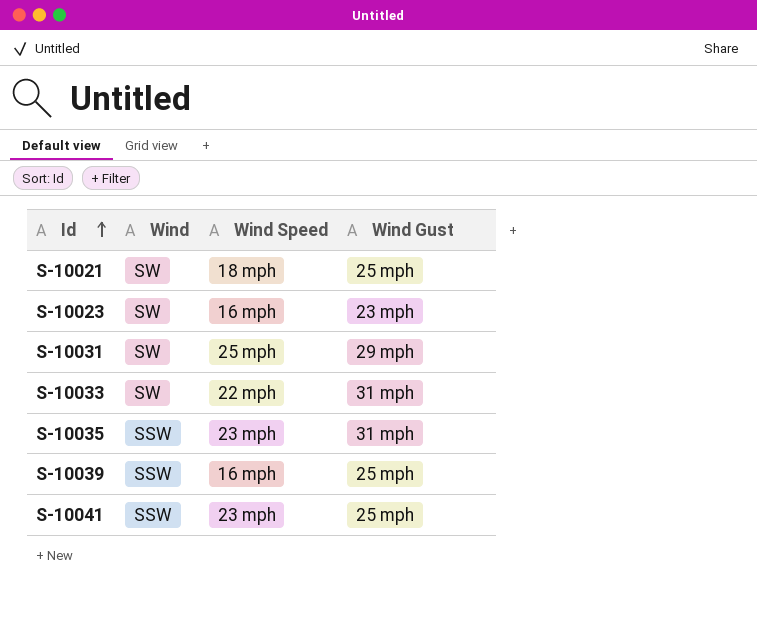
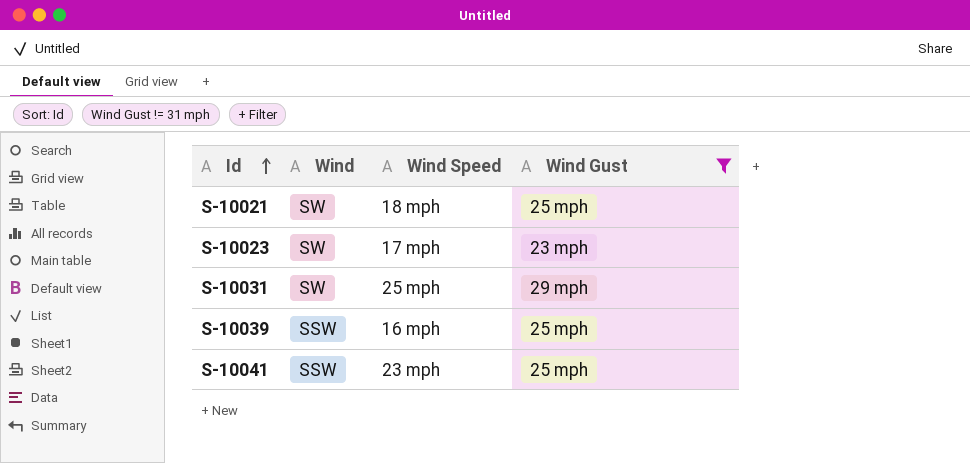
filter: none -> Wind Gust != 31 mph
S-10023 | Wind Speed: 16 mph -> 17 mph

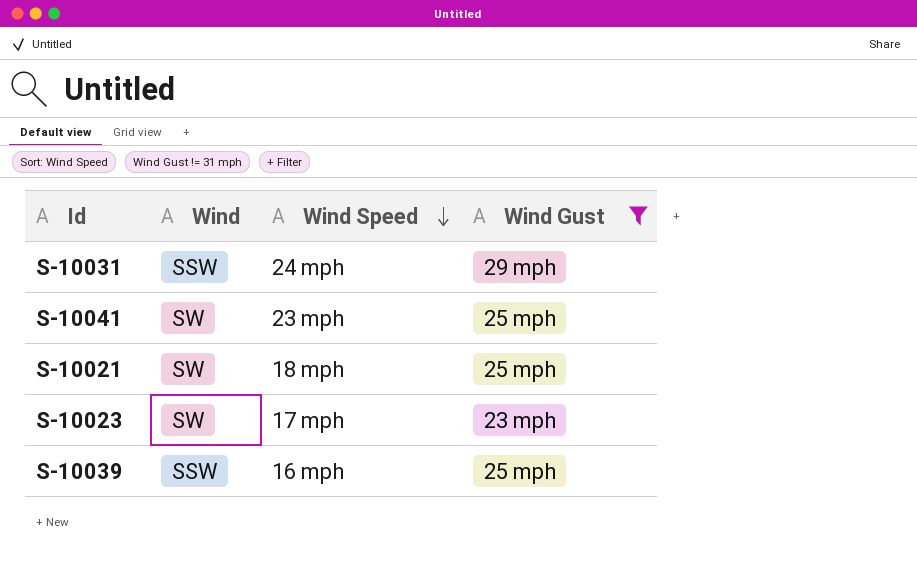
row order: Id ascending -> Wind Speed descending
S-10031 | Wind: SW -> SSW
S-10031 | Wind Speed: 25 mph -> 24 mph
S-10041 | Wind: SSW -> SW

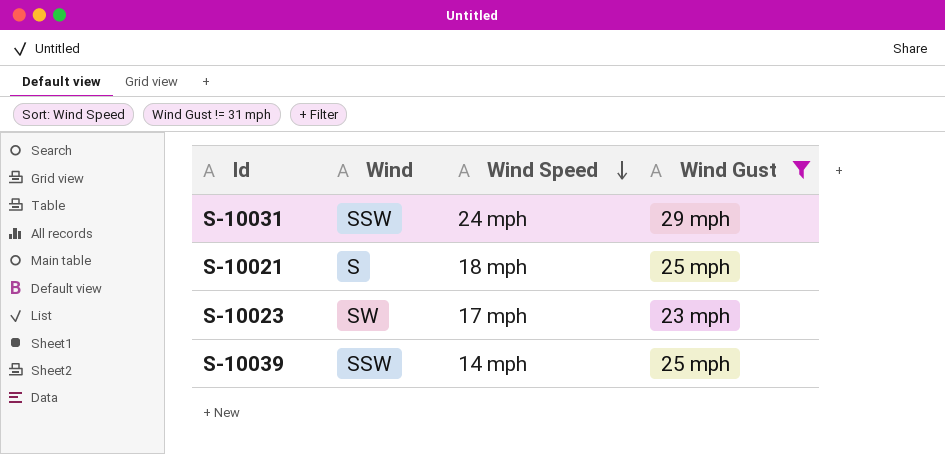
row S-10041: SW | 23 mph | 25 mph -> none
S-10021 | Wind: SW -> S
S-10039 | Wind Speed: 16 mph -> 14 mph

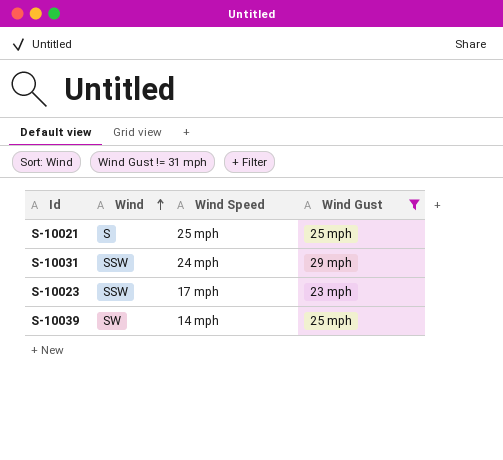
row order: Wind Speed descending -> Wind ascending
S-10021 | Wind Speed: 18 mph -> 25 mph
S-10023 | Wind: SW -> SSW
S-10039 | Wind: SSW -> SW

